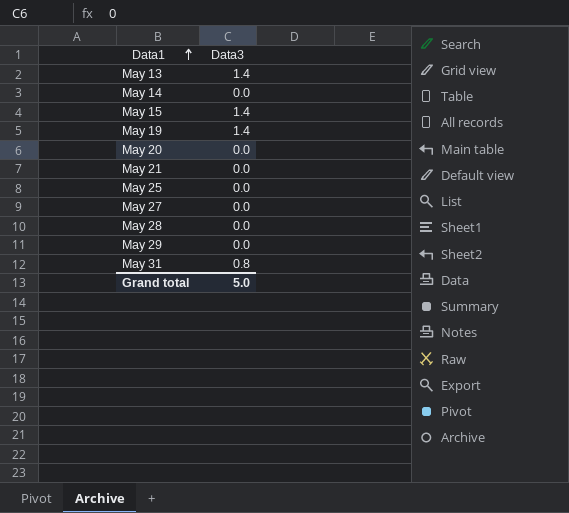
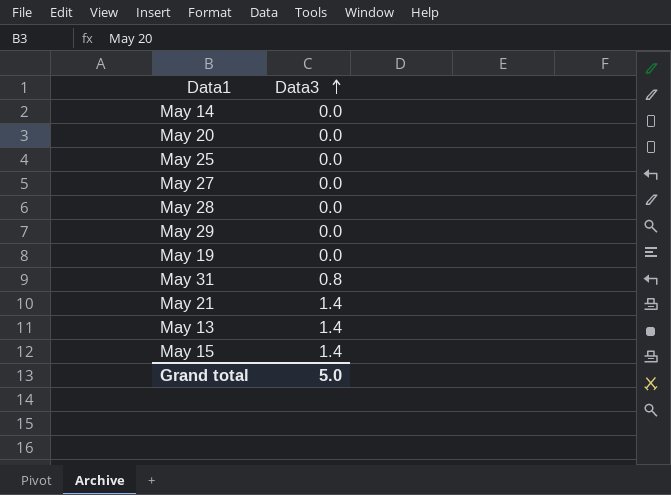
row order: Data1 ascending -> Data3 ascending
May 19 | Data3: 1.4 -> 0.0
May 21 | Data3: 0.0 -> 1.4

